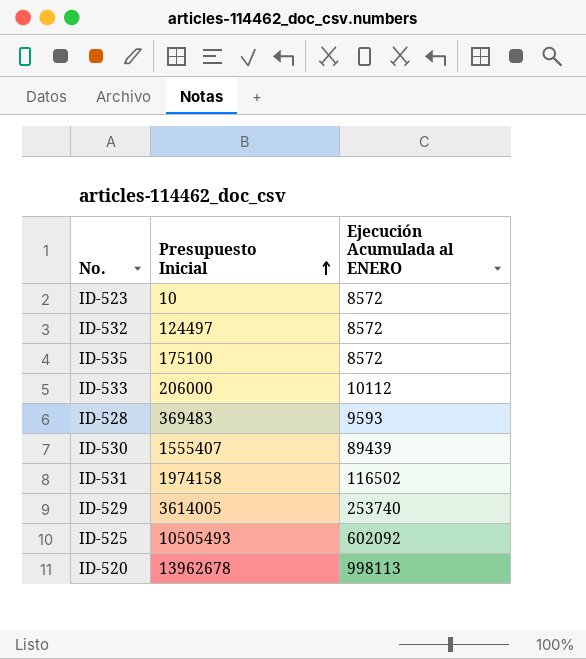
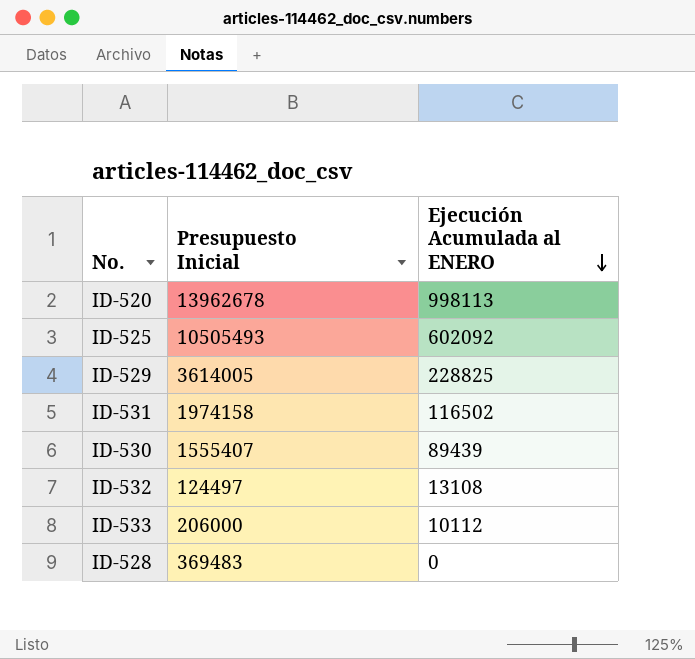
row order: Presupuesto Inicial ascending -> Ejecución Acumulada al ENERO descending
row ID-523: 10 | 8572 -> none
row ID-535: 175100 | 8572 -> none
ID-529 | Ejecución Acumulada al ENERO: 253740 -> 228825
ID-532 | Ejecución Acumulada al ENERO: 8572 -> 13108
ID-528 | Ejecución Acumulada al ENERO: 9593 -> 0

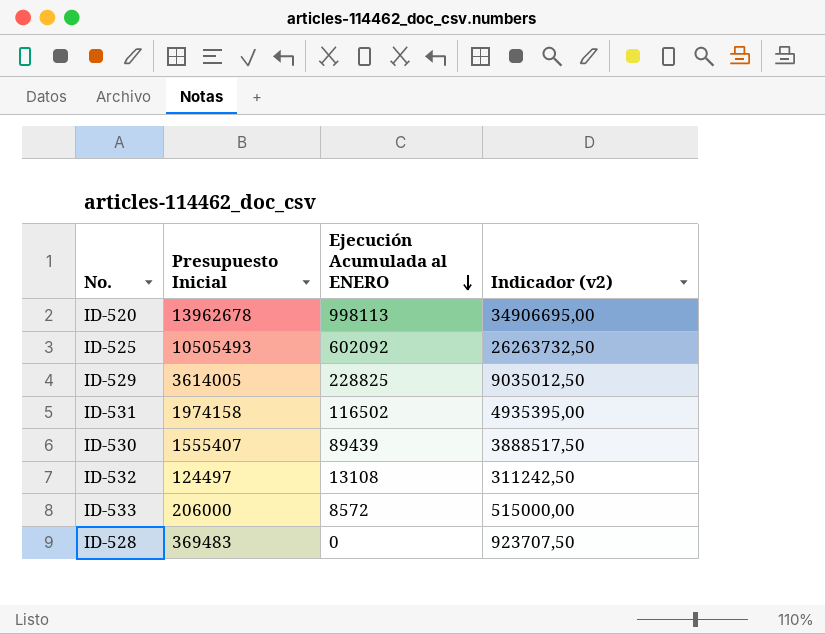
column Indicador (v2) | formula: none -> [Presupuesto Inicial] * 2,5
ID-533 | Ejecución Acumulada al ENERO: 10112 -> 8572

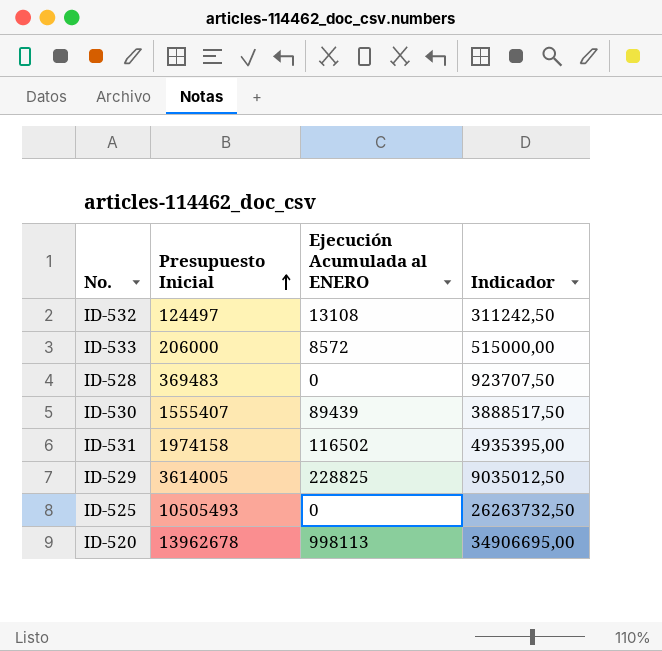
row order: Ejecución Acumulada al ENERO descending -> Presupuesto Inicial ascending
column name: Indicador (v2) -> Indicador
ID-525 | Ejecución Acumulada al ENERO: 602092 -> 0

